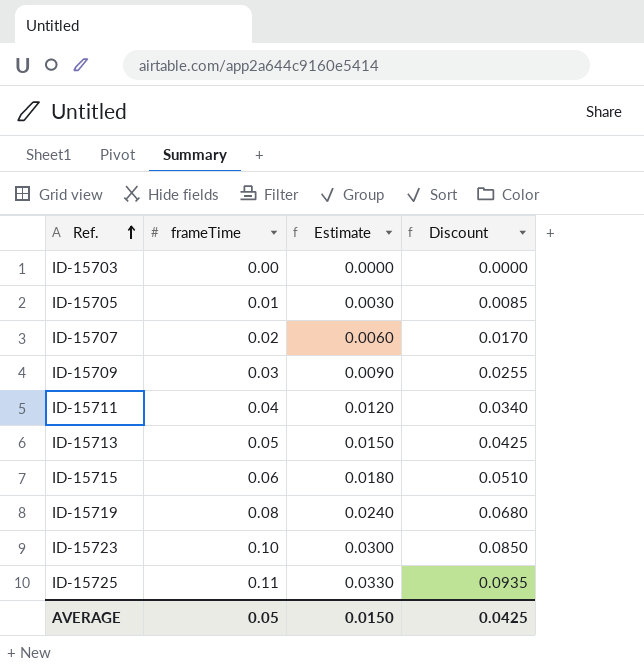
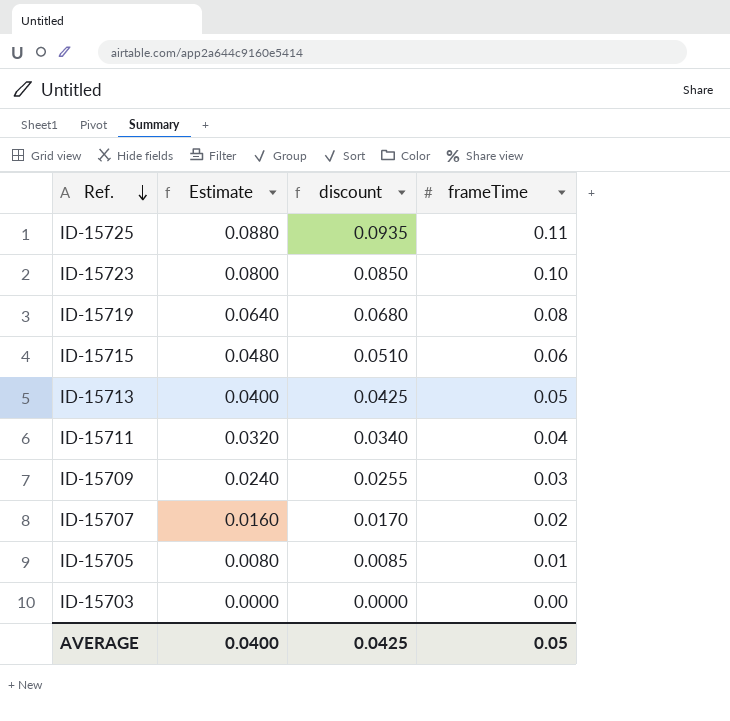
row order: Ref. ascending -> Ref. descending
column Estimate | formula: [frameTime] * 0.3 -> [frameTime] * 0.8
column name: Discount -> discount
column frameTime | position: 2 -> 4
AVERAGE | Estimate: 0.0150 -> 0.0400

